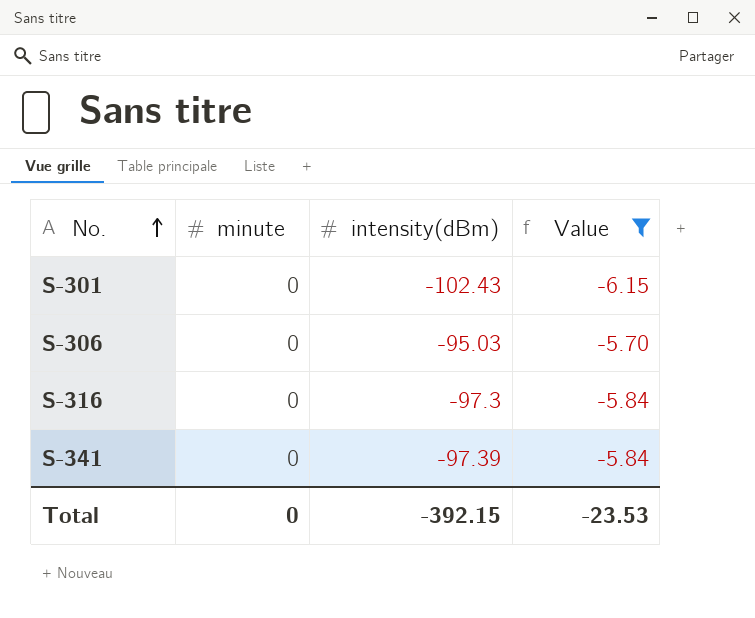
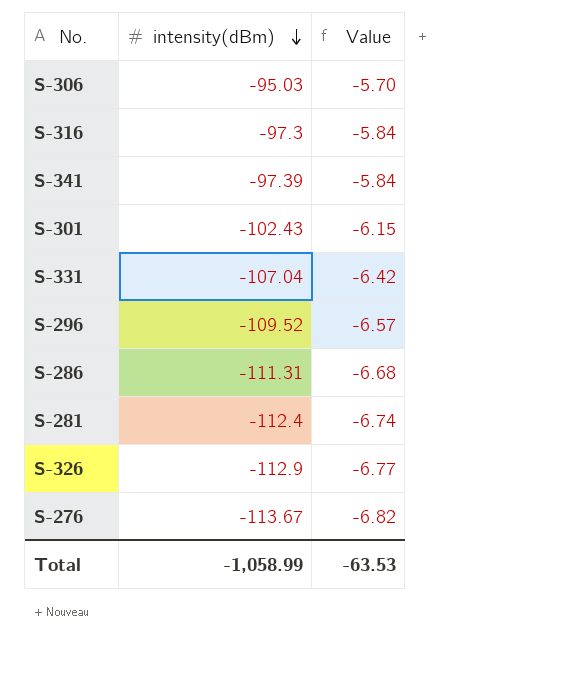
filter: Value >= -6.15 -> none
row order: No. ascending -> intensity(dBm) descending
column minute | position: 2 -> none
Total | intensity(dBm): -392.15 -> -1,058.99
Total | Value: -23.53 -> -63.53

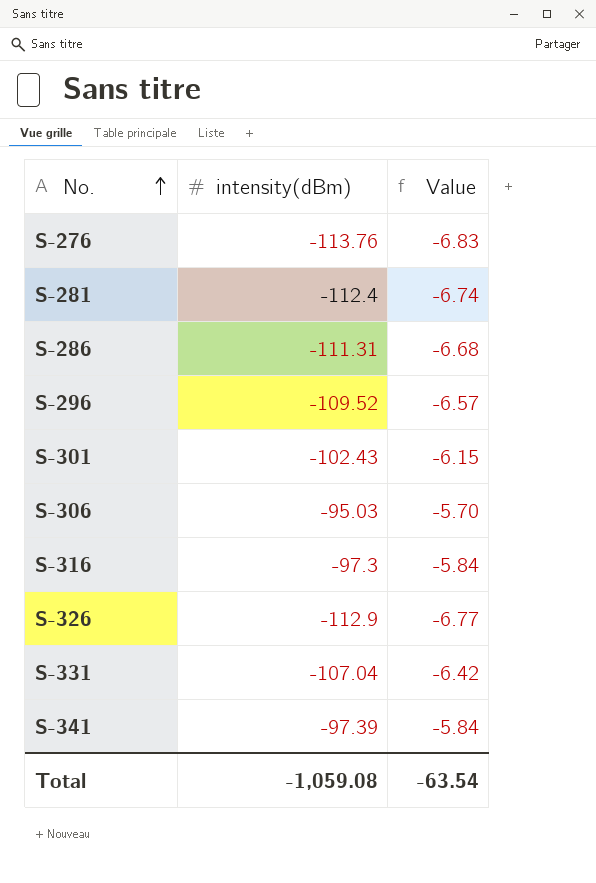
row order: intensity(dBm) descending -> No. ascending
S-276 | intensity(dBm): -113.67 -> -113.76
S-276 | Value: -6.82 -> -6.83
Total | intensity(dBm): -1,058.99 -> -1,059.08
Total | Value: -63.53 -> -63.54

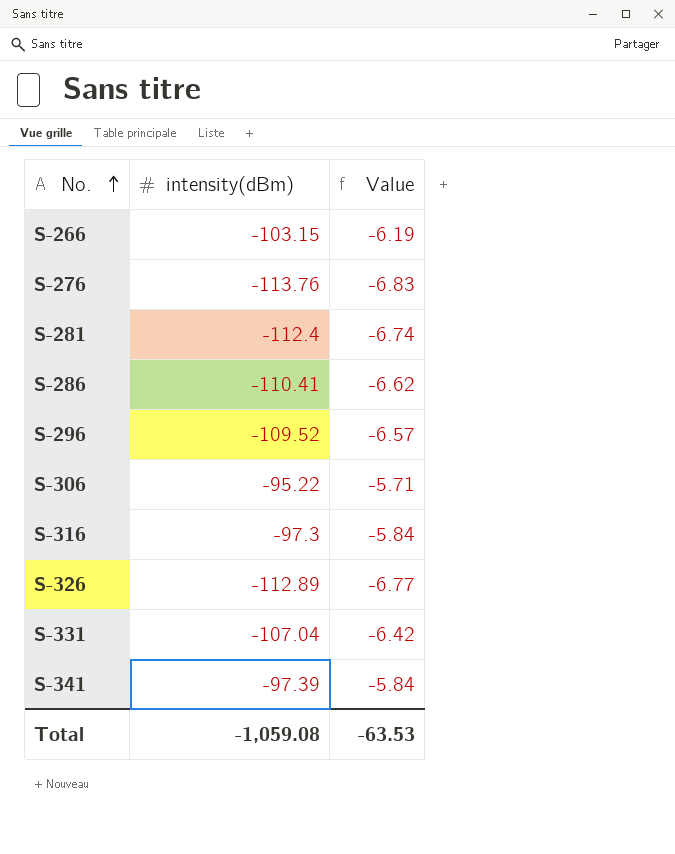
row S-301: -102.43 | -6.15 -> none
row S-266: none -> -103.15 | -6.19
S-286 | intensity(dBm): -111.31 -> -110.41
S-286 | Value: -6.68 -> -6.62
S-306 | intensity(dBm): -95.03 -> -95.22
S-306 | Value: -5.70 -> -5.71
S-326 | intensity(dBm): -112.9 -> -112.89
Total | Value: -63.54 -> -63.53

